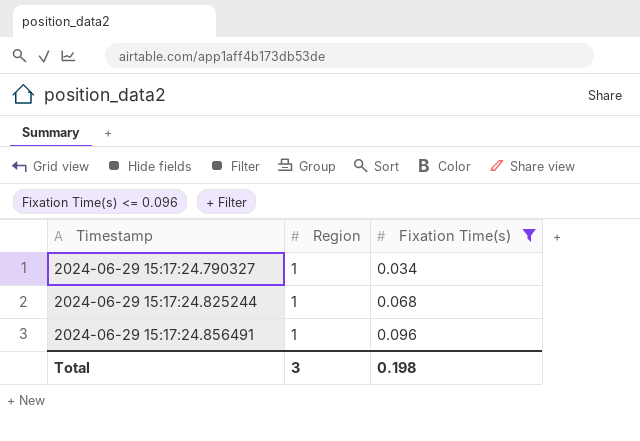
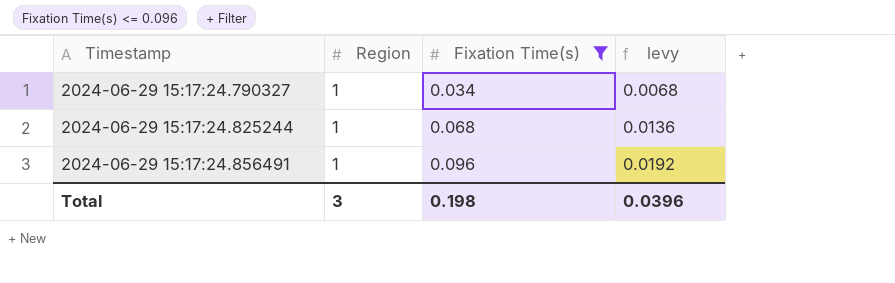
column levy | formula: none -> [Fixation Time(s)] * 0.2

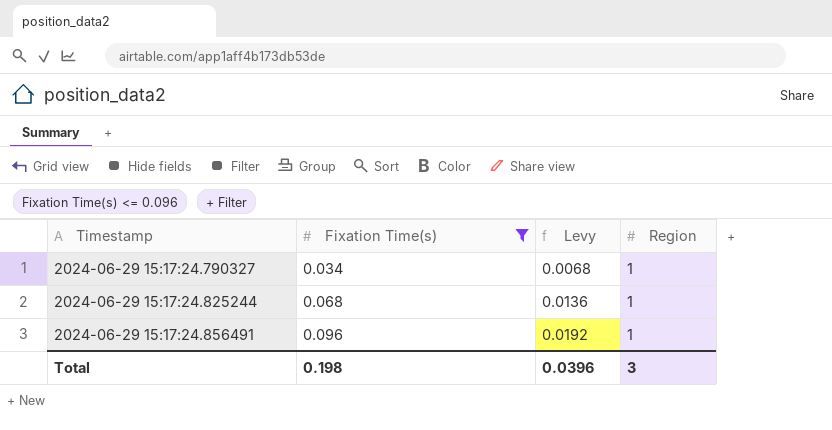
column name: levy -> Levy
column Region | position: 2 -> 4

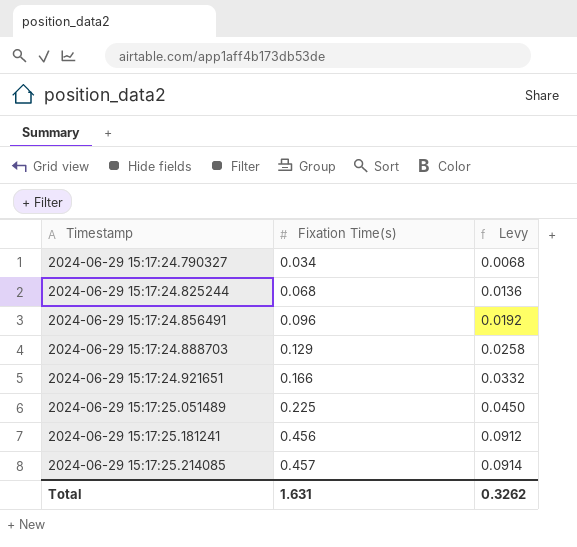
filter: Fixation Time(s) <= 0.096 -> none
column Region | position: 4 -> none
Total | Fixation Time(s): 0.198 -> 1.631
Total | Levy: 0.0396 -> 0.3262

